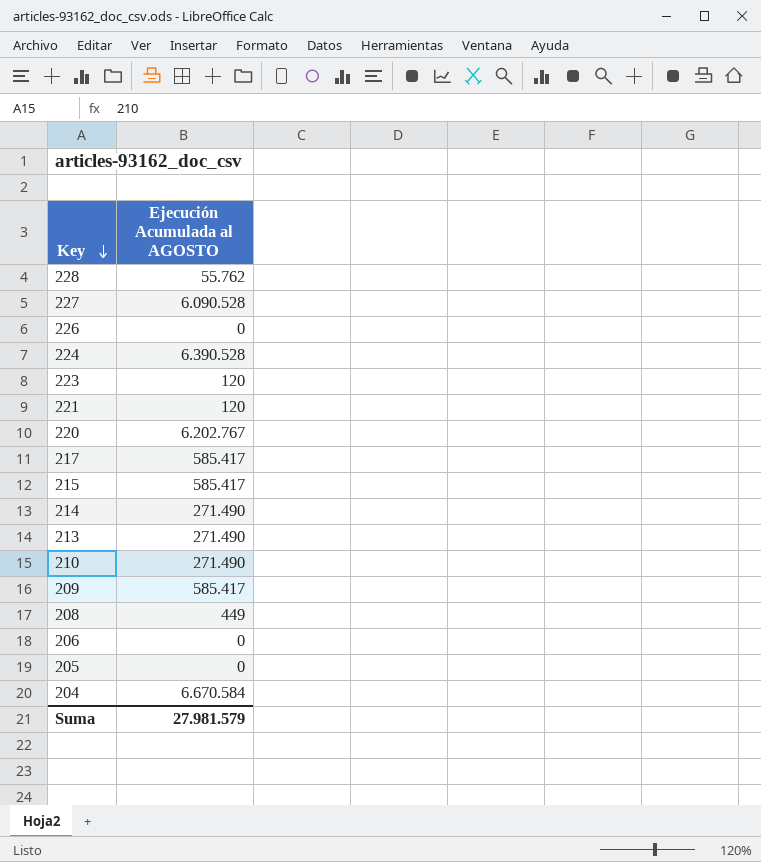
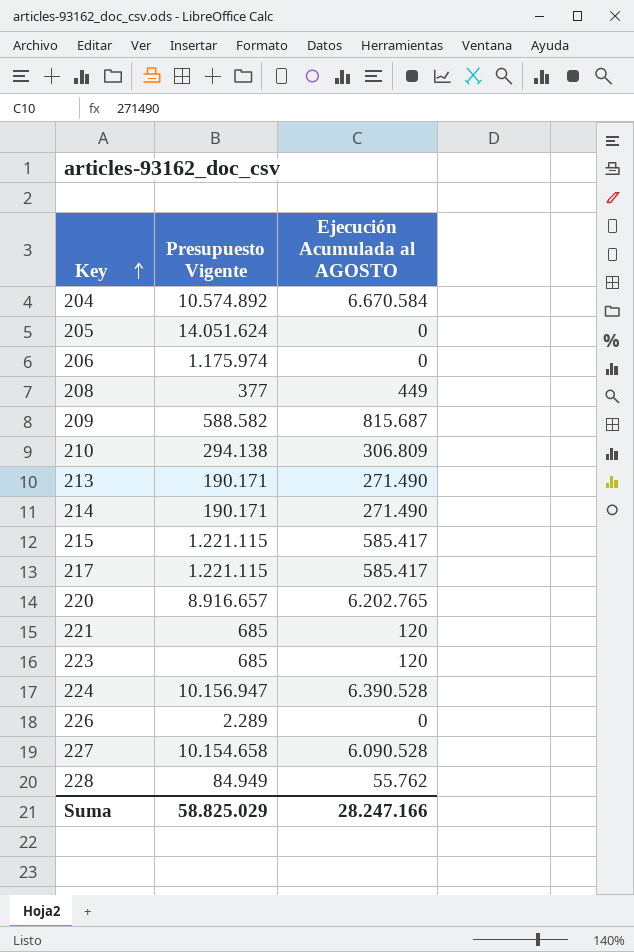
row order: Key descending -> Key ascending
column Presupuesto Vigente | position: none -> 2
209 | Ejecución Acumulada al AGOSTO: 585.417 -> 815.687
210 | Ejecución Acumulada al AGOSTO: 271.490 -> 306.809
220 | Ejecución Acumulada al AGOSTO: 6.202.767 -> 6.202.765
Suma | Ejecución Acumulada al AGOSTO: 27.981.579 -> 28.247.166

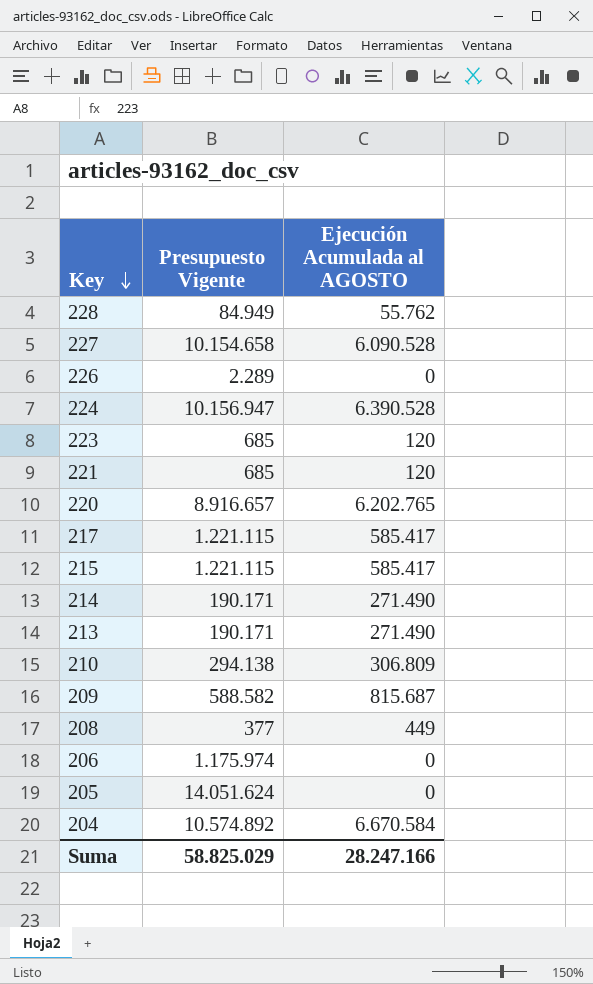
row order: Key ascending -> Key descending

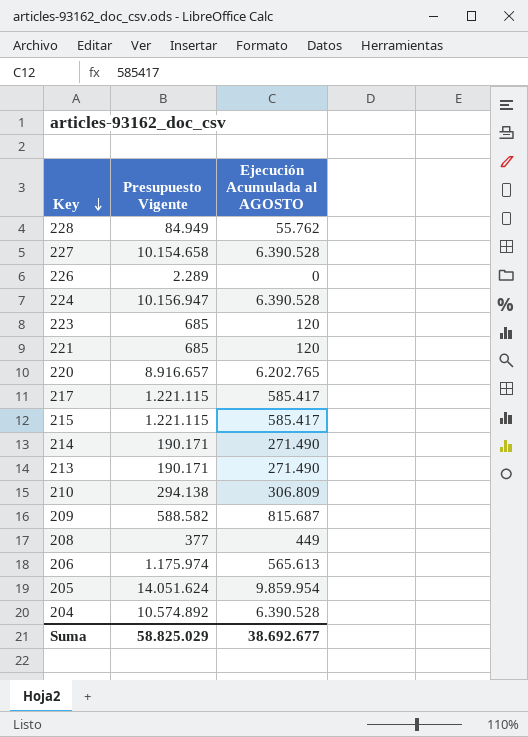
227 | Ejecución Acumulada al AGOSTO: 6.090.528 -> 6.390.528
206 | Ejecución Acumulada al AGOSTO: 0 -> 565.613
205 | Ejecución Acumulada al AGOSTO: 0 -> 9.859.954
204 | Ejecución Acumulada al AGOSTO: 6.670.584 -> 6.390.528
Suma | Ejecución Acumulada al AGOSTO: 28.247.166 -> 38.692.677

